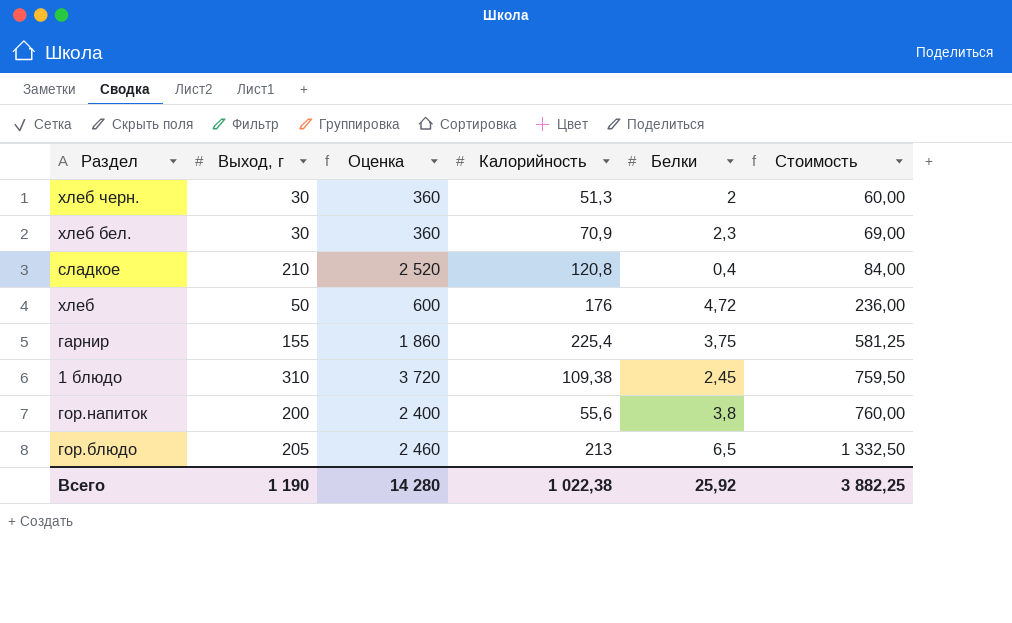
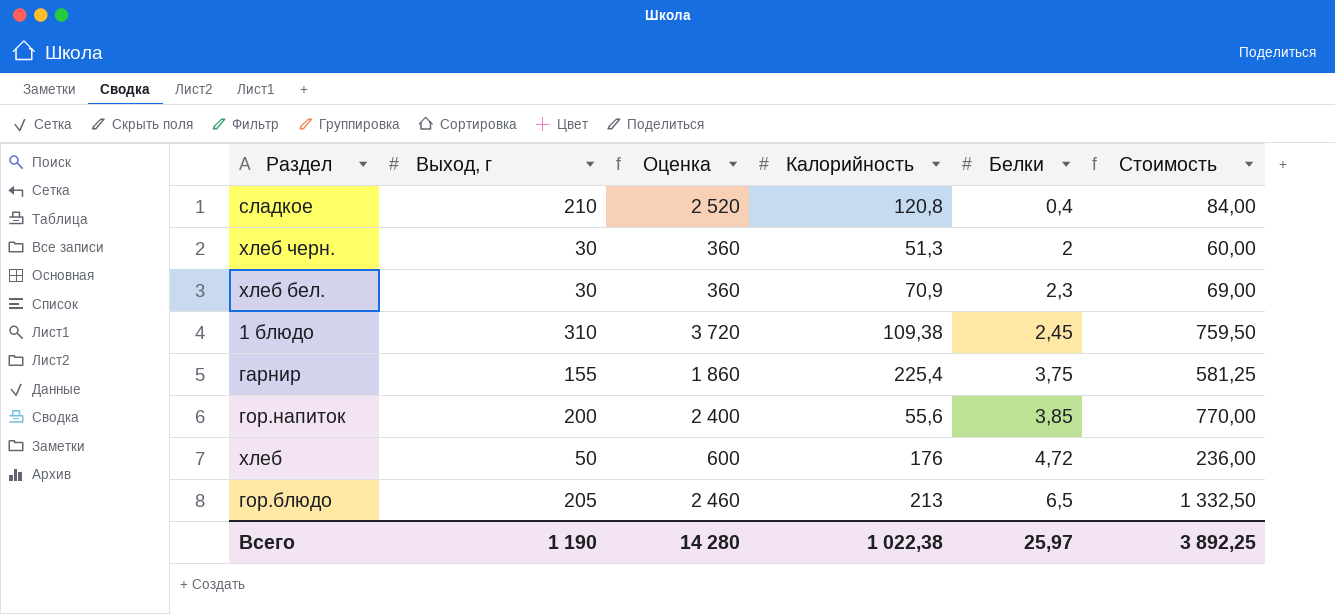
row order: Стоимость ascending -> Белки ascending
гор.напиток | Белки: 3,8 -> 3,85
гор.напиток | Стоимость: 760,00 -> 770,00
Всего | Белки: 25,92 -> 25,97
Всего | Стоимость: 3 882,25 -> 3 892,25

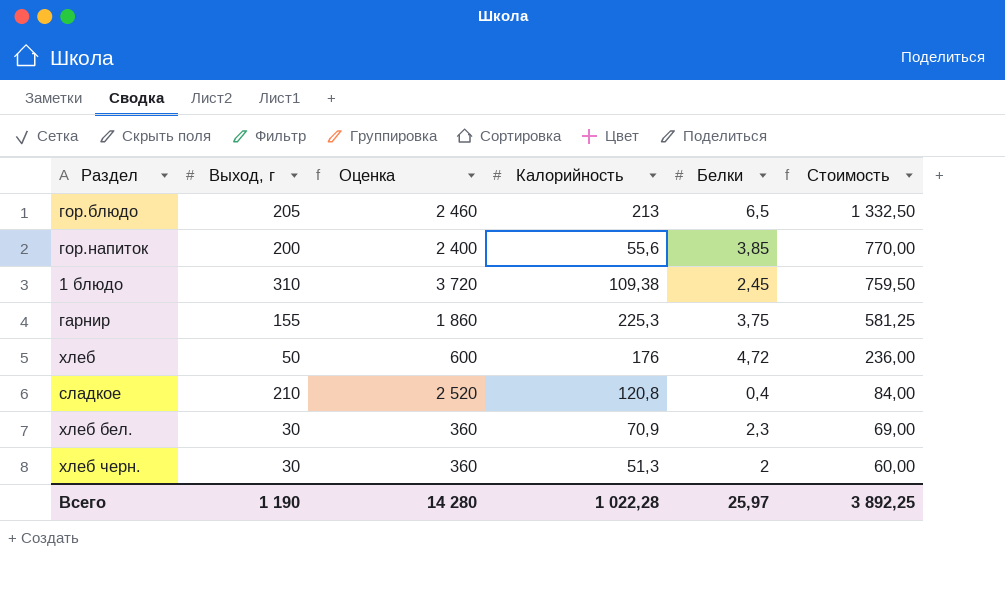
row order: Белки ascending -> Стоимость descending
гарнир | Калорийность: 225,4 -> 225,3
Всего | Калорийность: 1 022,38 -> 1 022,28

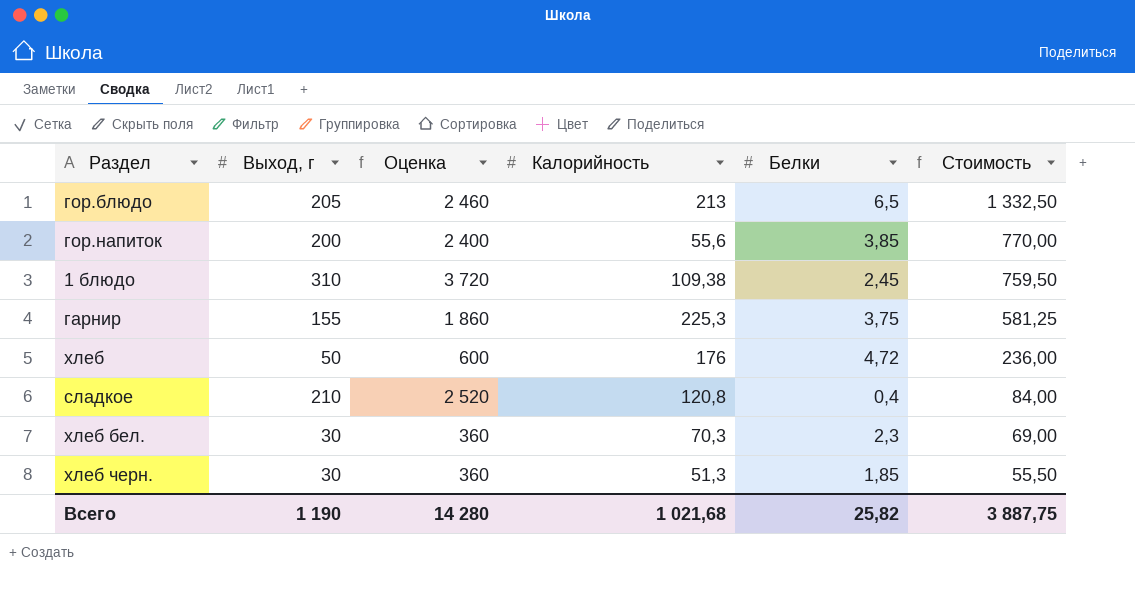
хлеб бел. | Калорийность: 70,9 -> 70,3
хлеб черн. | Белки: 2 -> 1,85
хлеб черн. | Стоимость: 60,00 -> 55,50
Всего | Калорийность: 1 022,28 -> 1 021,68
Всего | Белки: 25,97 -> 25,82
Всего | Стоимость: 3 892,25 -> 3 887,75

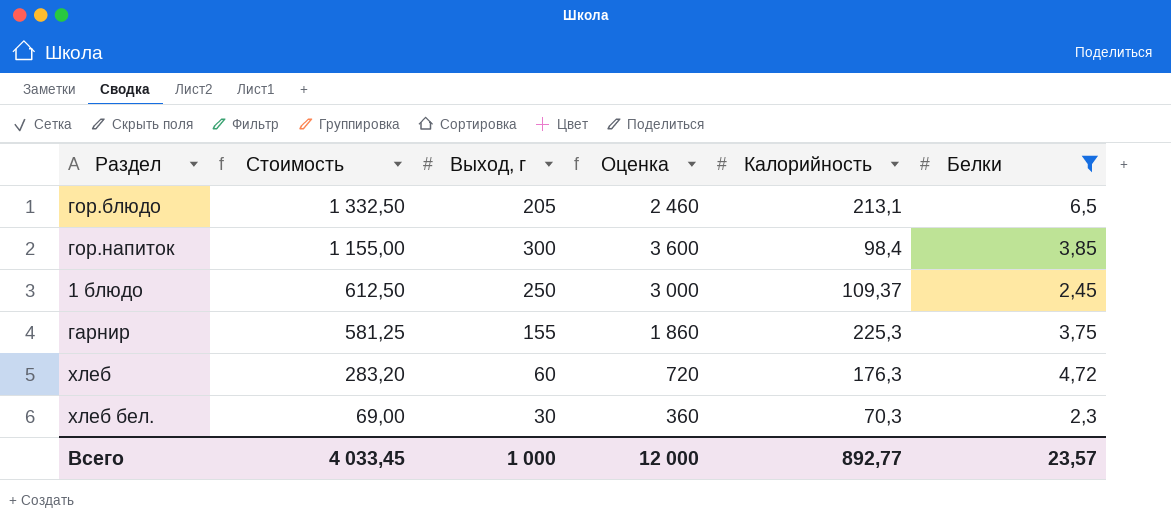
filter: none -> Белки >= 2,3
column Стоимость | position: 6 -> 2
гор.блюдо | Калорийность: 213 -> 213,1
гор.напиток | Стоимость: 770,00 -> 1 155,00
гор.напиток | Выход, г: 200 -> 300
гор.напиток | Оценка: 2 400 -> 3 600
гор.напиток | Калорийность: 55,6 -> 98,4
1 блюдо | Стоимость: 759,50 -> 612,50
1 блюдо | Выход, г: 310 -> 250
1 блюдо | Оценка: 3 720 -> 3 000
1 блюдо | Калорийность: 109,38 -> 109,37
хлеб | Стоимость: 236,00 -> 283,20
хлеб | Выход, г: 50 -> 60
хлеб | Оценка: 600 -> 720
хлеб | Калорийность: 176 -> 176,3
Всего | Стоимость: 3 887,75 -> 4 033,45
Всего | Выход, г: 1 190 -> 1 000
Всего | Оценка: 14 280 -> 12 000
Всего | Калорийность: 1 021,68 -> 892,77
Всего | Белки: 25,82 -> 23,57

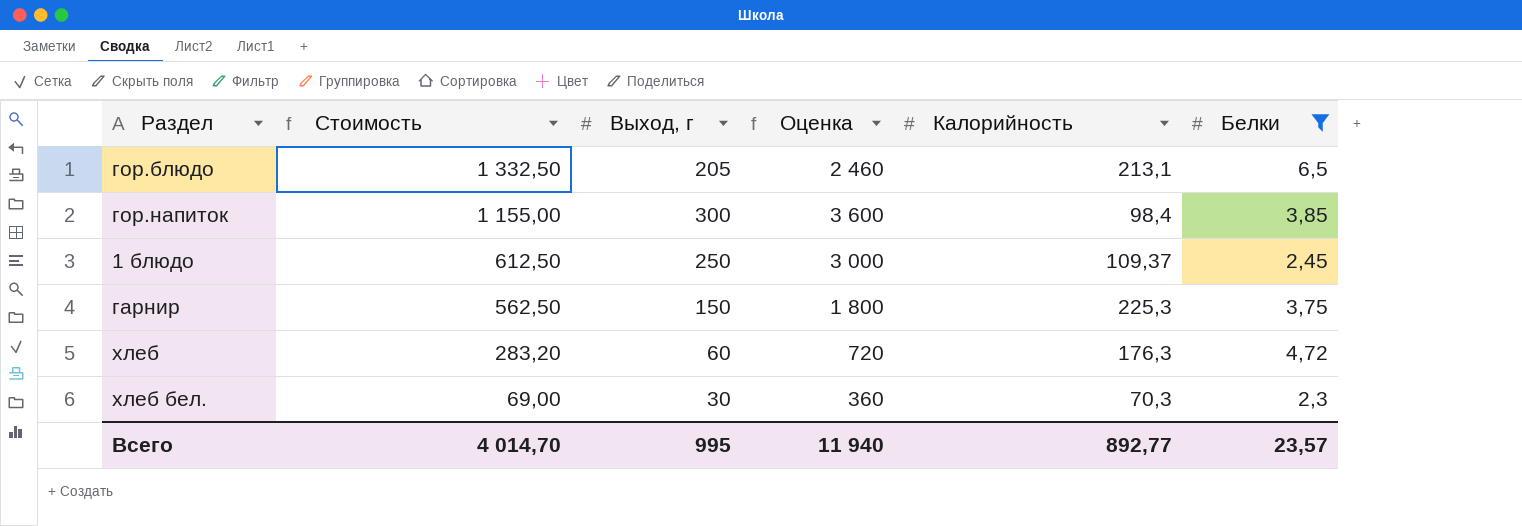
гарнир | Стоимость: 581,25 -> 562,50
гарнир | Выход, г: 155 -> 150
гарнир | Оценка: 1 860 -> 1 800
Всего | Стоимость: 4 033,45 -> 4 014,70
Всего | Выход, г: 1 000 -> 995
Всего | Оценка: 12 000 -> 11 940

